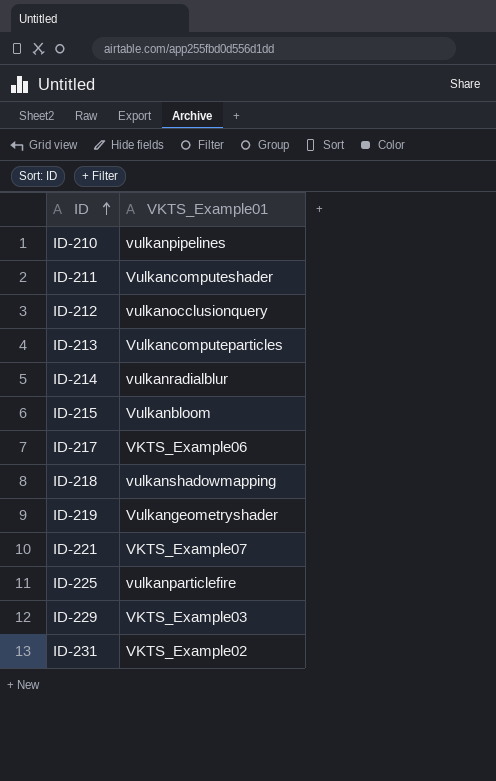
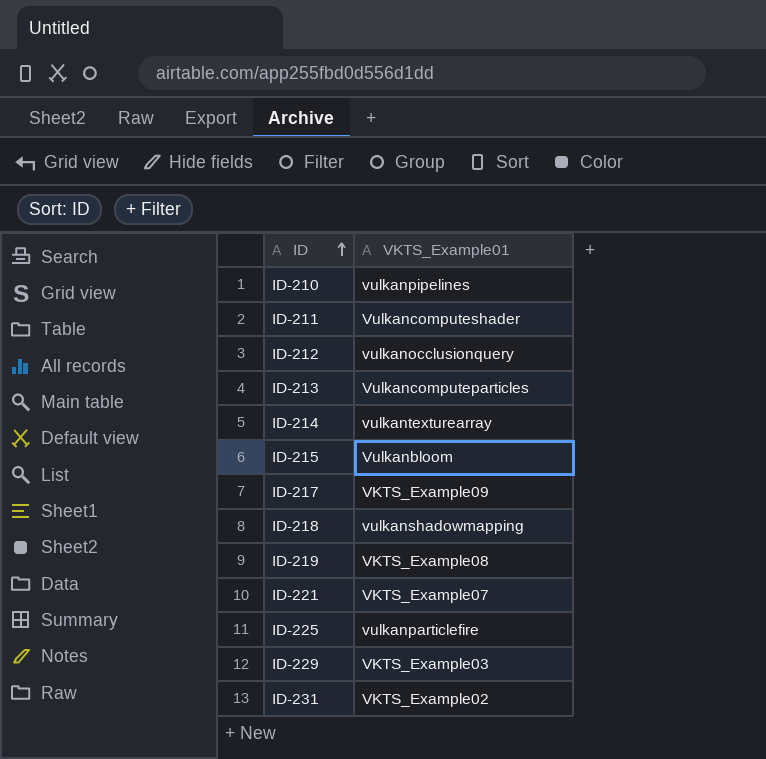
ID-214 | VKTS_Example01: vulkanradialblur -> vulkantexturearray
ID-217 | VKTS_Example01: VKTS_Example06 -> VKTS_Example09
ID-219 | VKTS_Example01: Vulkangeometryshader -> VKTS_Example08

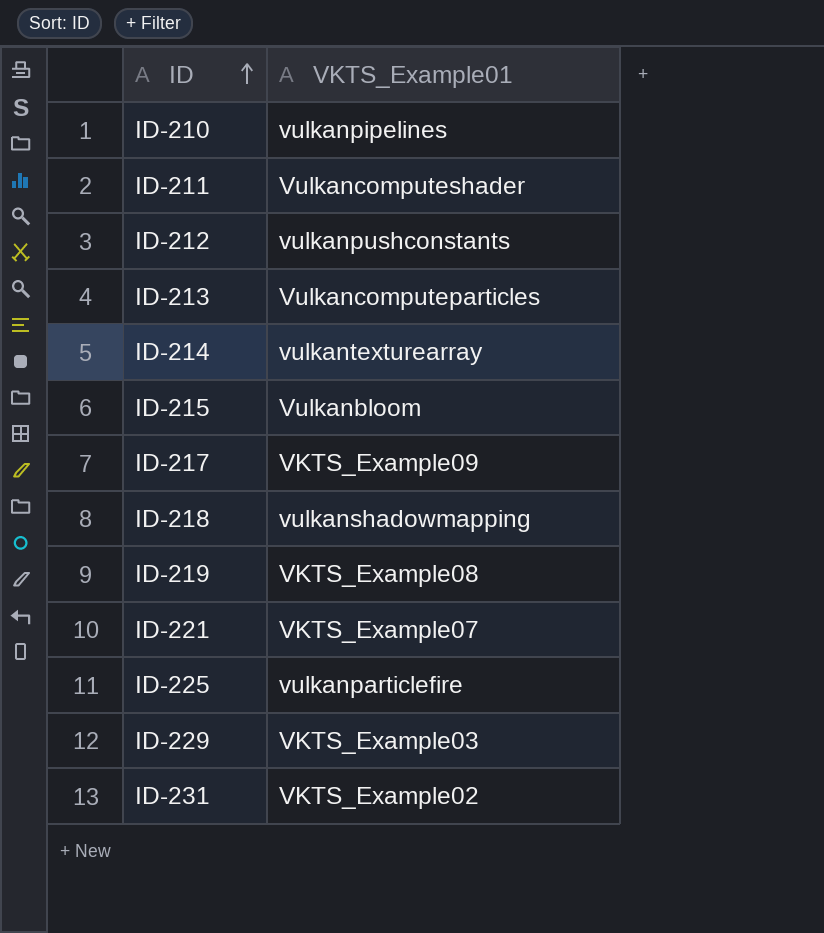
ID-212 | VKTS_Example01: vulkanocclusionquery -> vulkanpushconstants

